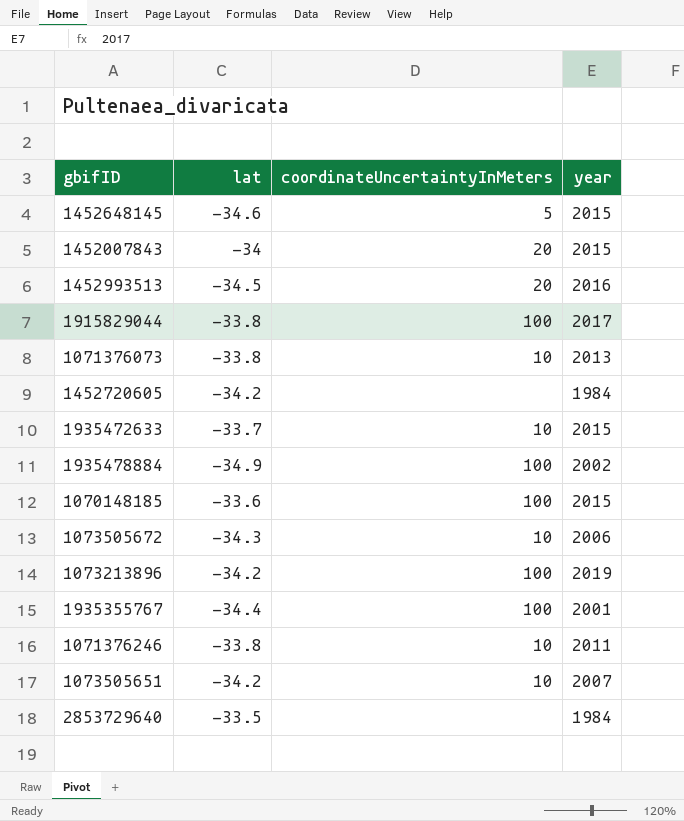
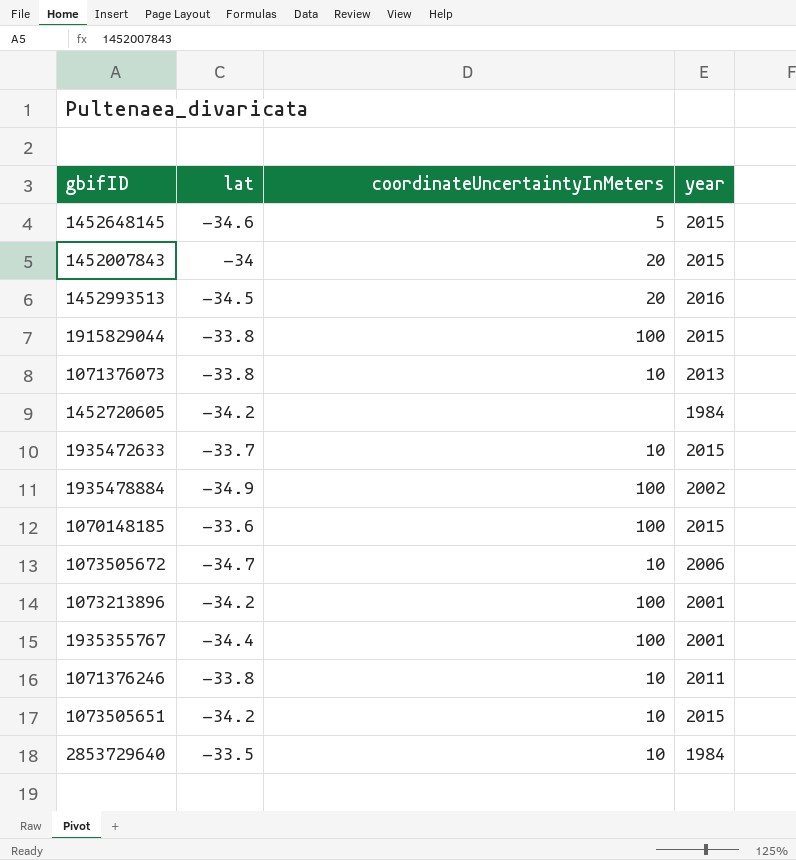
1915829044 | year: 2017 -> 2015
1073505672 | lat: -34.3 -> -34.7
1073213896 | year: 2019 -> 2001
1073505651 | year: 2007 -> 2015
2853729640 | coordinateUncertaintyInMeters: none -> 10

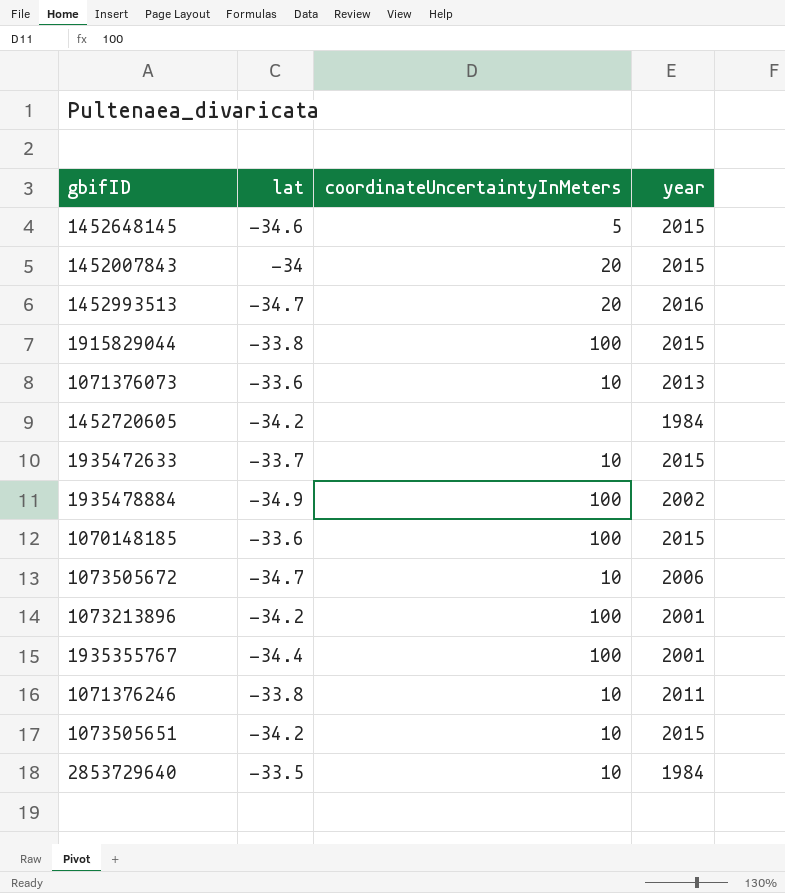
1452993513 | lat: -34.5 -> -34.7
1071376073 | lat: -33.8 -> -33.6

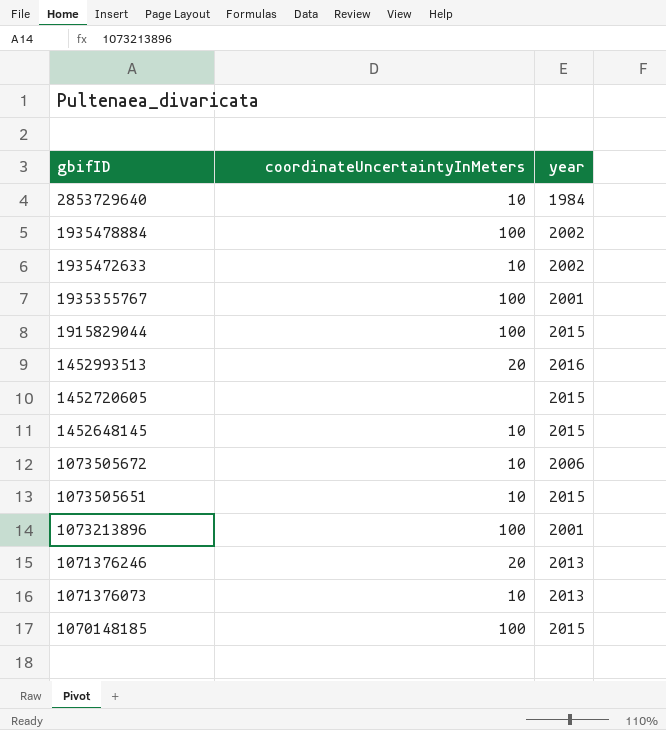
row order: none -> gbifID descending
column lat | position: 2 -> none
row 1452007843: -34 | 20 | 2015 -> none
1935472633 | year: 2015 -> 2002
1452720605 | year: 1984 -> 2015
1452648145 | coordinateUncertaintyInMeters: 5 -> 10
1071376246 | coordinateUncertaintyInMeters: 10 -> 20
1071376246 | year: 2011 -> 2013

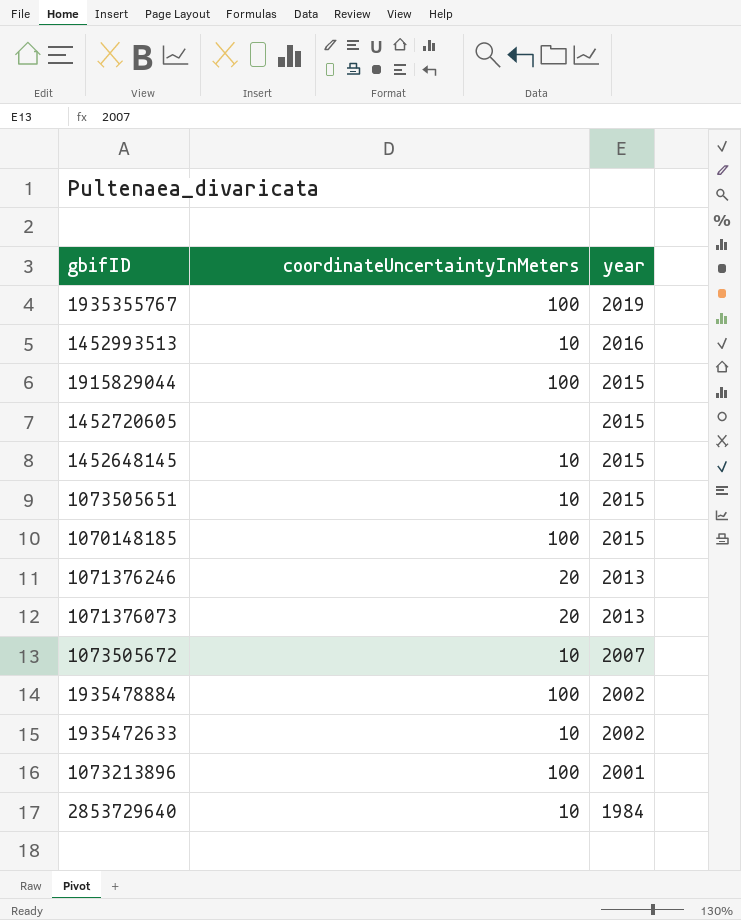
row order: gbifID descending -> year descending
1935355767 | year: 2001 -> 2019
1452993513 | coordinateUncertaintyInMeters: 20 -> 10
1071376073 | coordinateUncertaintyInMeters: 10 -> 20
1073505672 | year: 2006 -> 2007

